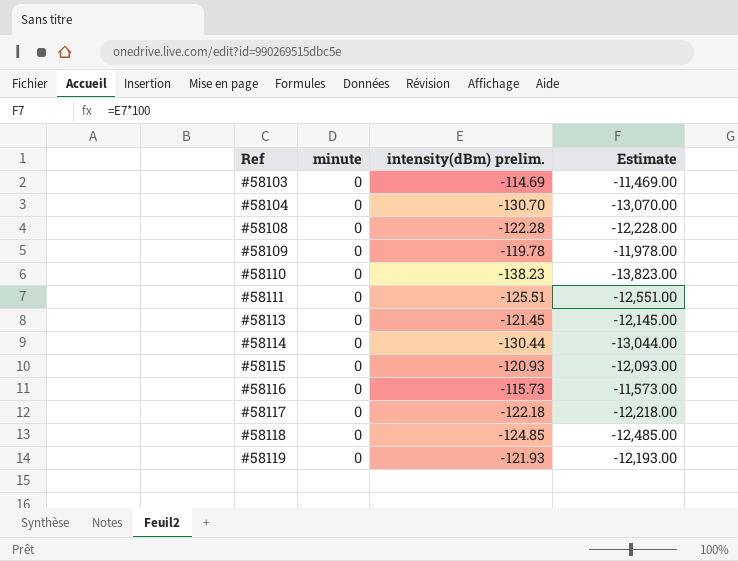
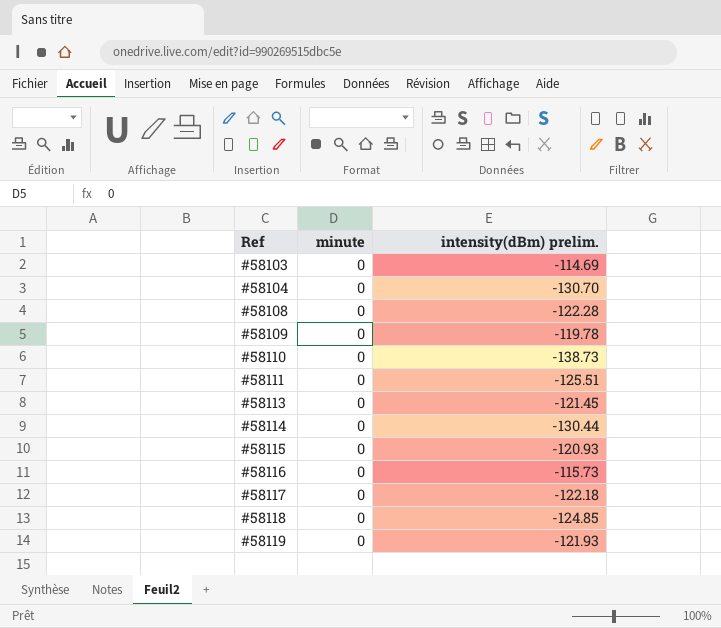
column Estimate | formula: [intensity(dBm) prelim.] * 100 -> none
#58110 | intensity(dBm) prelim.: -138.23 -> -138.73

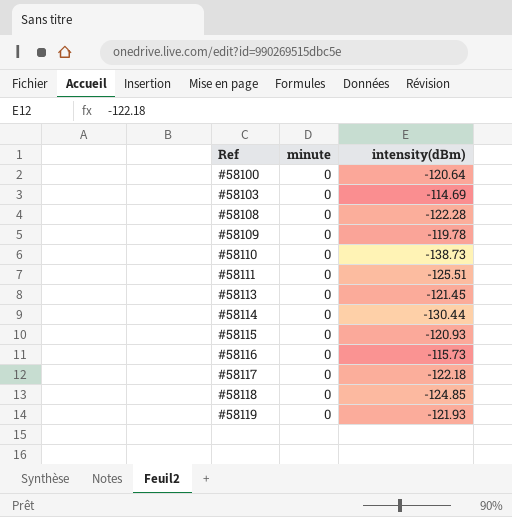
column name: intensity(dBm) prelim. -> intensity(dBm)
row #58104: 0 | -130.70 -> none
row #58100: none -> 0 | -120.64

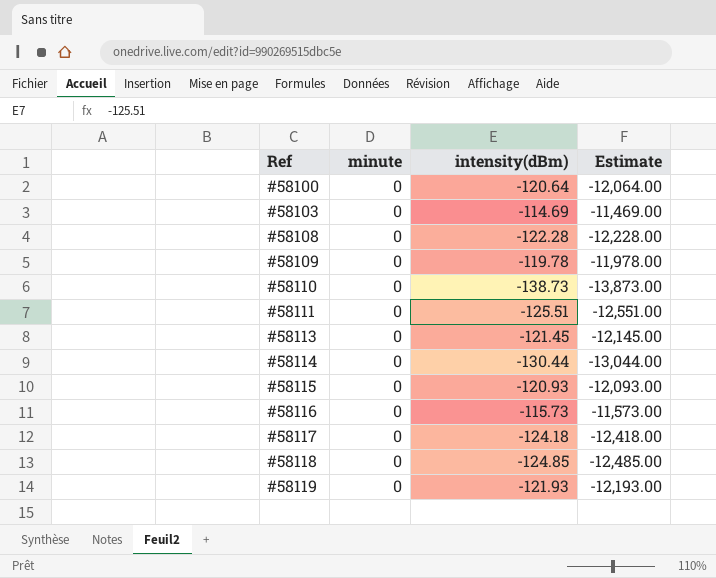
column Estimate | formula: none -> [intensity(dBm)] * 100
#58117 | intensity(dBm): -122.18 -> -124.18

